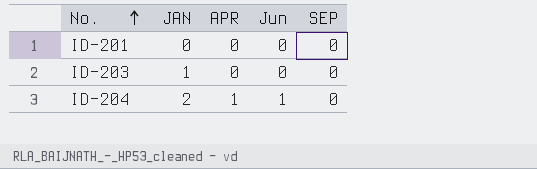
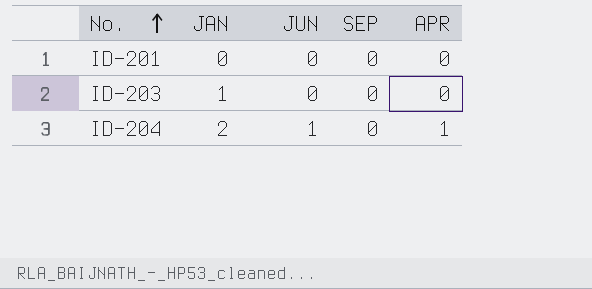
column name: Jun -> JUN
column APR | position: 3 -> 5

